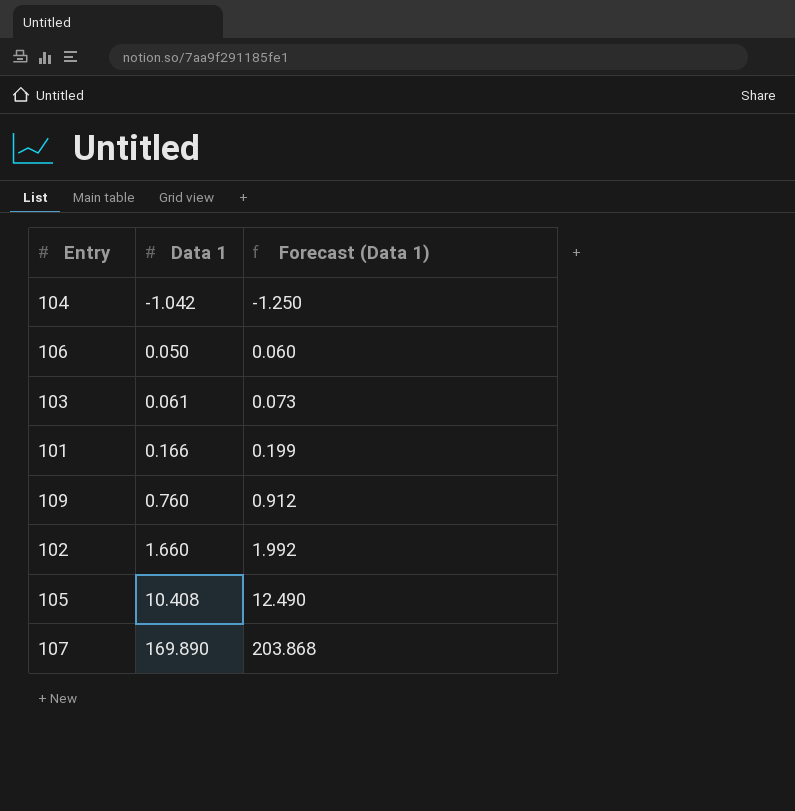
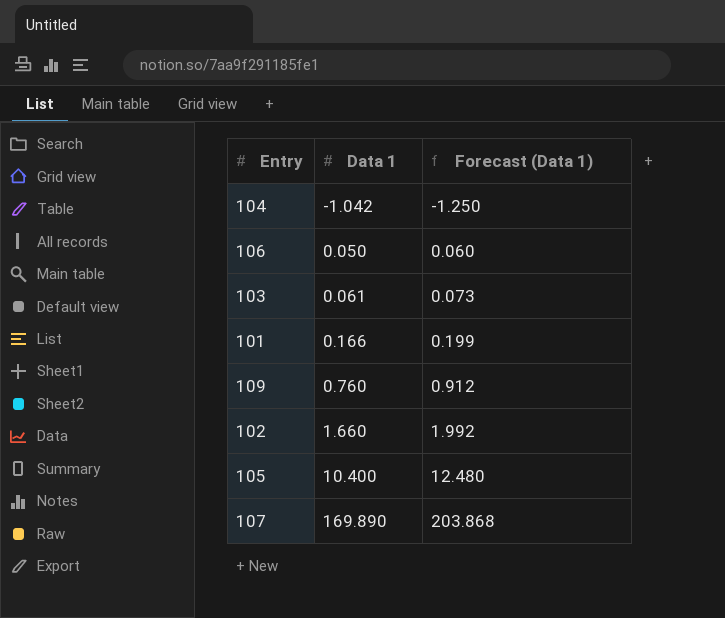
105 | Data 1: 10.408 -> 10.400
105 | Forecast (Data 1): 12.490 -> 12.480

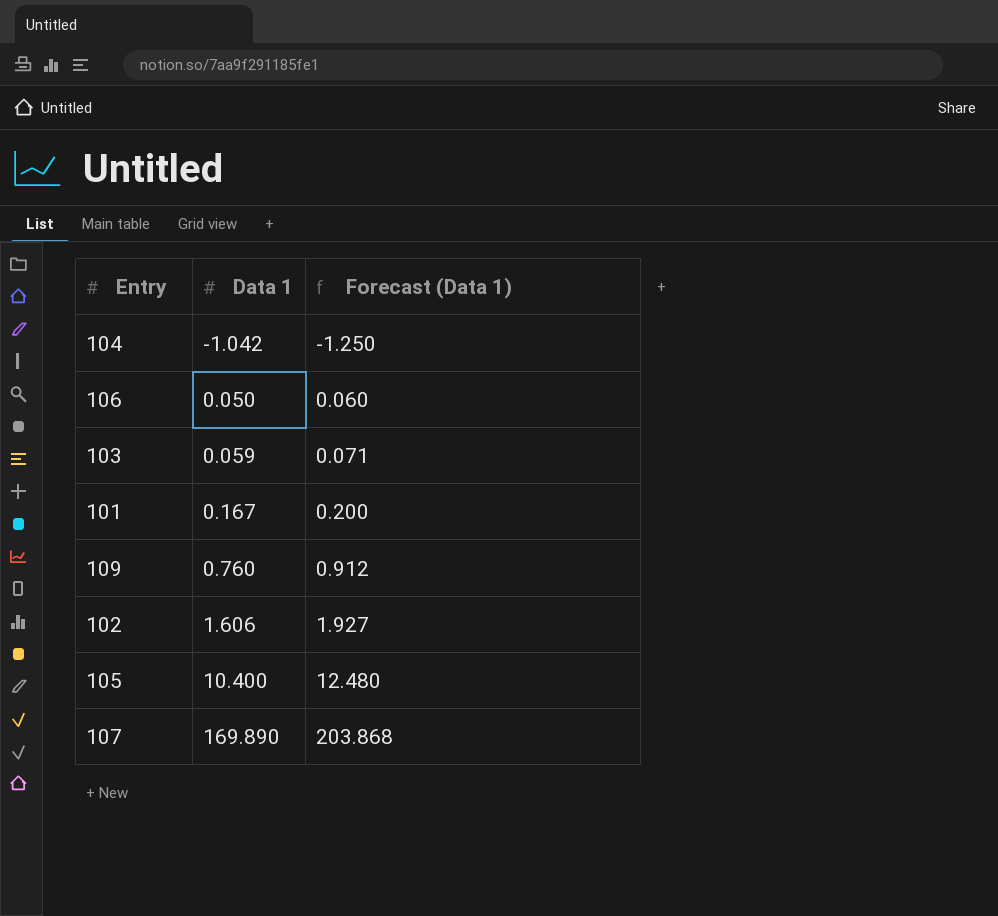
103 | Data 1: 0.061 -> 0.059
103 | Forecast (Data 1): 0.073 -> 0.071
101 | Data 1: 0.166 -> 0.167
101 | Forecast (Data 1): 0.199 -> 0.200
102 | Data 1: 1.660 -> 1.606
102 | Forecast (Data 1): 1.992 -> 1.927

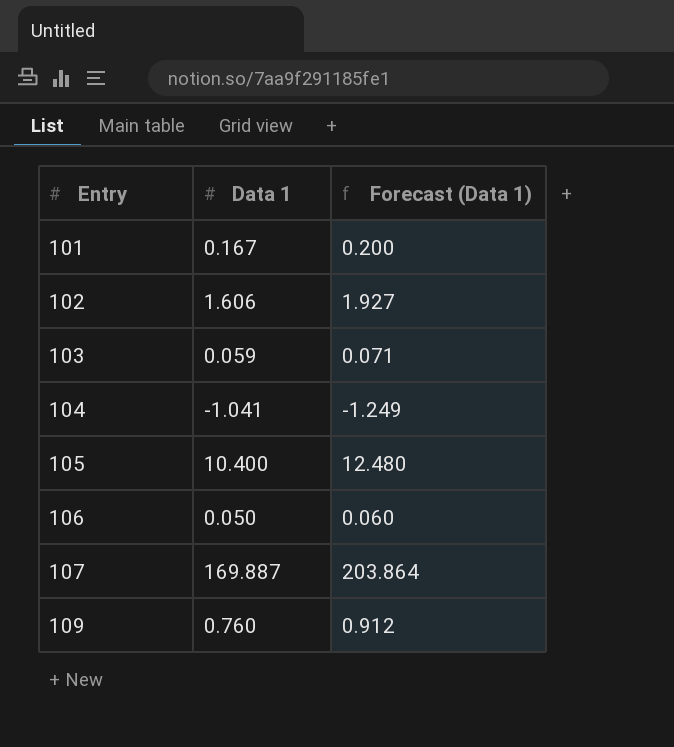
row order: Data 1 ascending -> Entry ascending
104 | Data 1: -1.042 -> -1.041
104 | Forecast (Data 1): -1.250 -> -1.249
107 | Data 1: 169.890 -> 169.887
107 | Forecast (Data 1): 203.868 -> 203.864

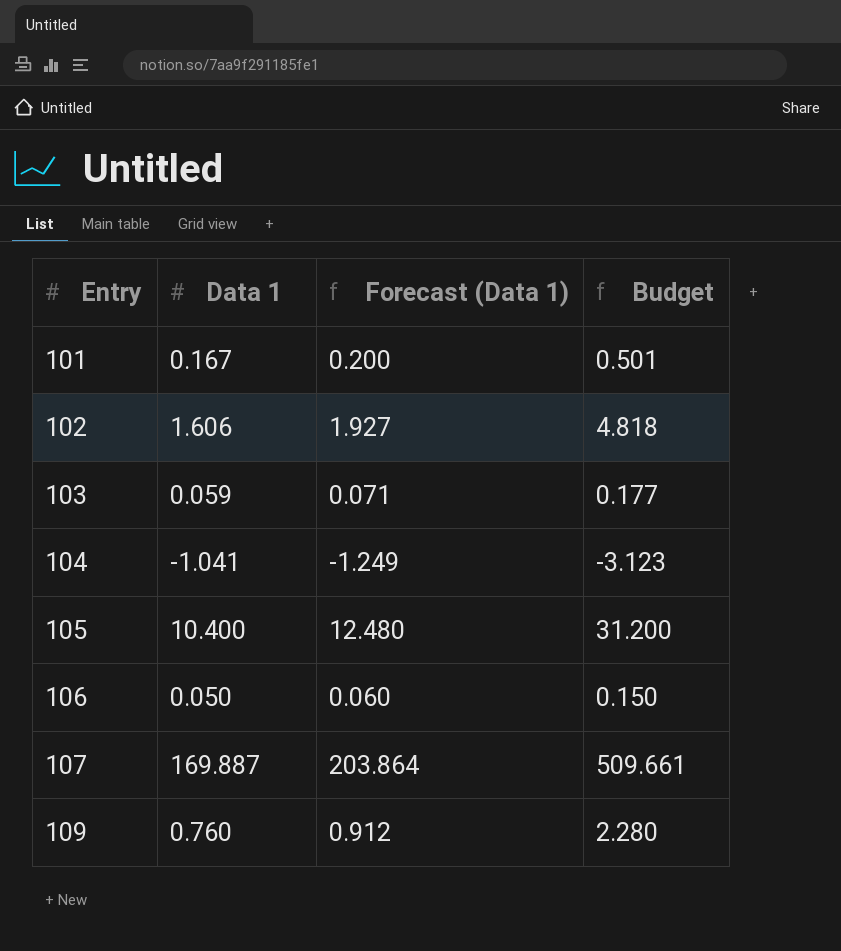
column Budget | formula: none -> [Data 1] * 3

